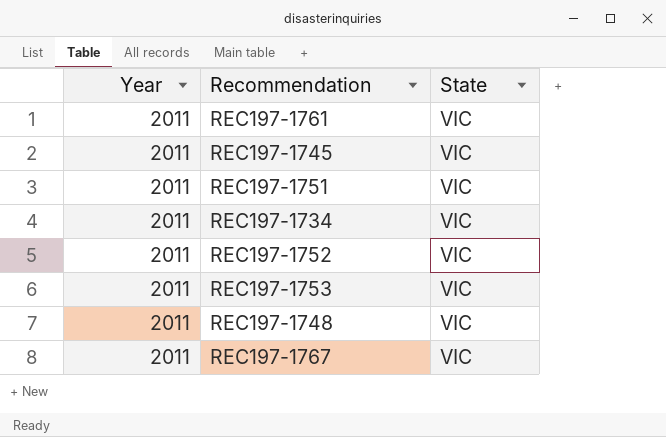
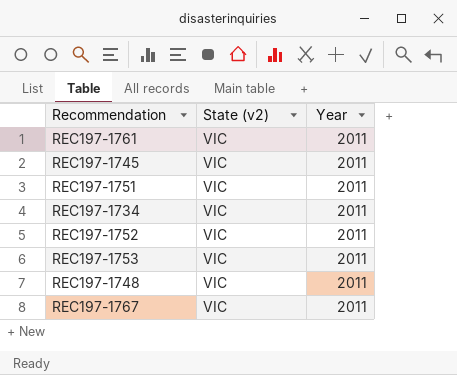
column name: State -> State (v2)
column Year | position: 1 -> 3

